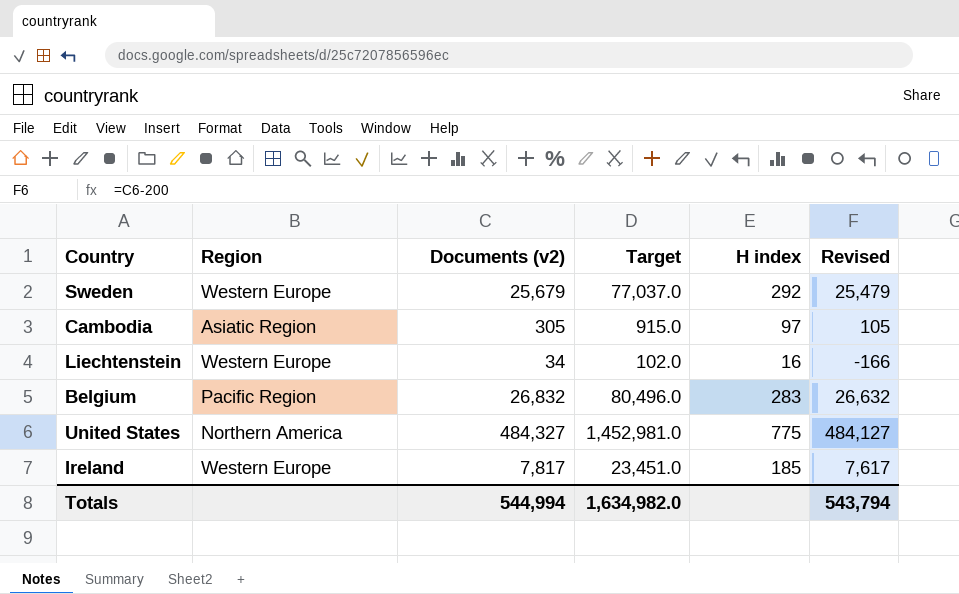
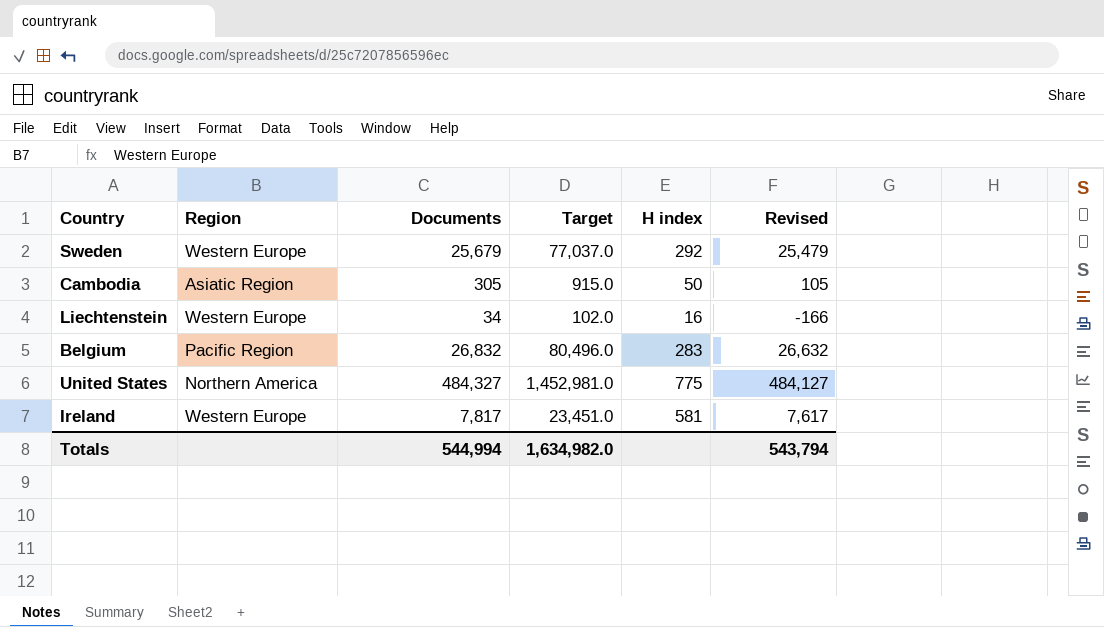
column name: Documents (v2) -> Documents
Cambodia | H index: 97 -> 50
Ireland | H index: 185 -> 581

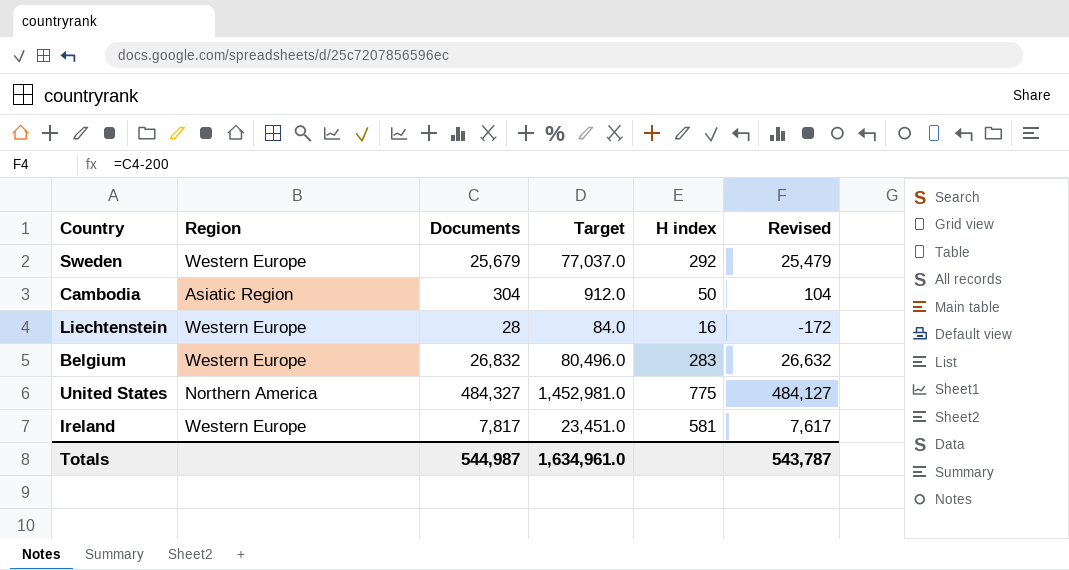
Cambodia | Documents: 305 -> 304
Cambodia | Target: 915.0 -> 912.0
Cambodia | Revised: 105 -> 104
Liechtenstein | Documents: 34 -> 28
Liechtenstein | Target: 102.0 -> 84.0
Liechtenstein | Revised: -166 -> -172
Belgium | Region: Pacific Region -> Western Europe
Totals | Documents: 544,994 -> 544,987
Totals | Target: 1,634,982.0 -> 1,634,961.0
Totals | Revised: 543,794 -> 543,787

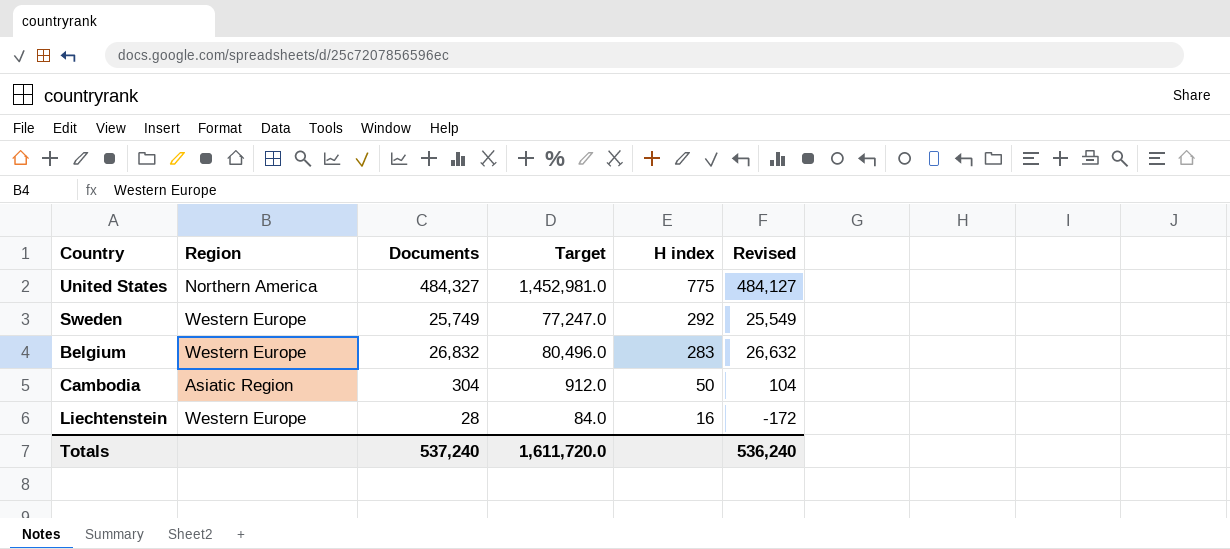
row order: none -> H index descending
row Ireland: Western Europe | 7,817 | 23,451.0 | 581 | 7,617 -> none
Sweden | Documents: 25,679 -> 25,749
Sweden | Target: 77,037.0 -> 77,247.0
Sweden | Revised: 25,479 -> 25,549
Totals | Documents: 544,987 -> 537,240
Totals | Target: 1,634,961.0 -> 1,611,720.0
Totals | Revised: 543,787 -> 536,240

